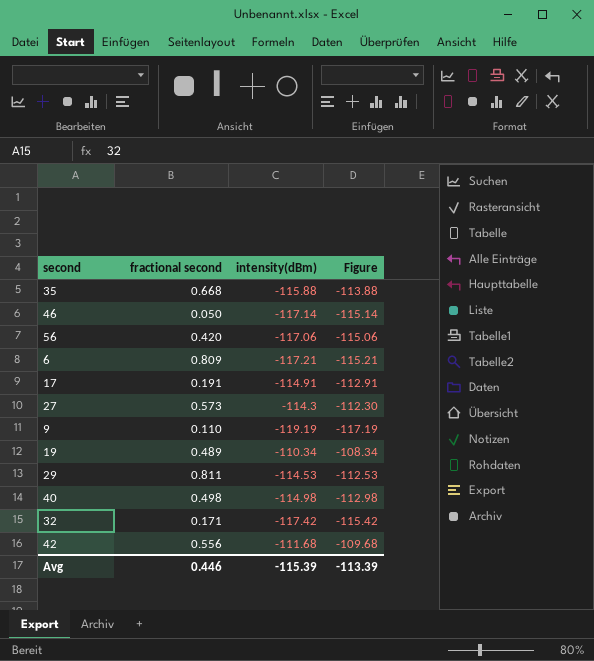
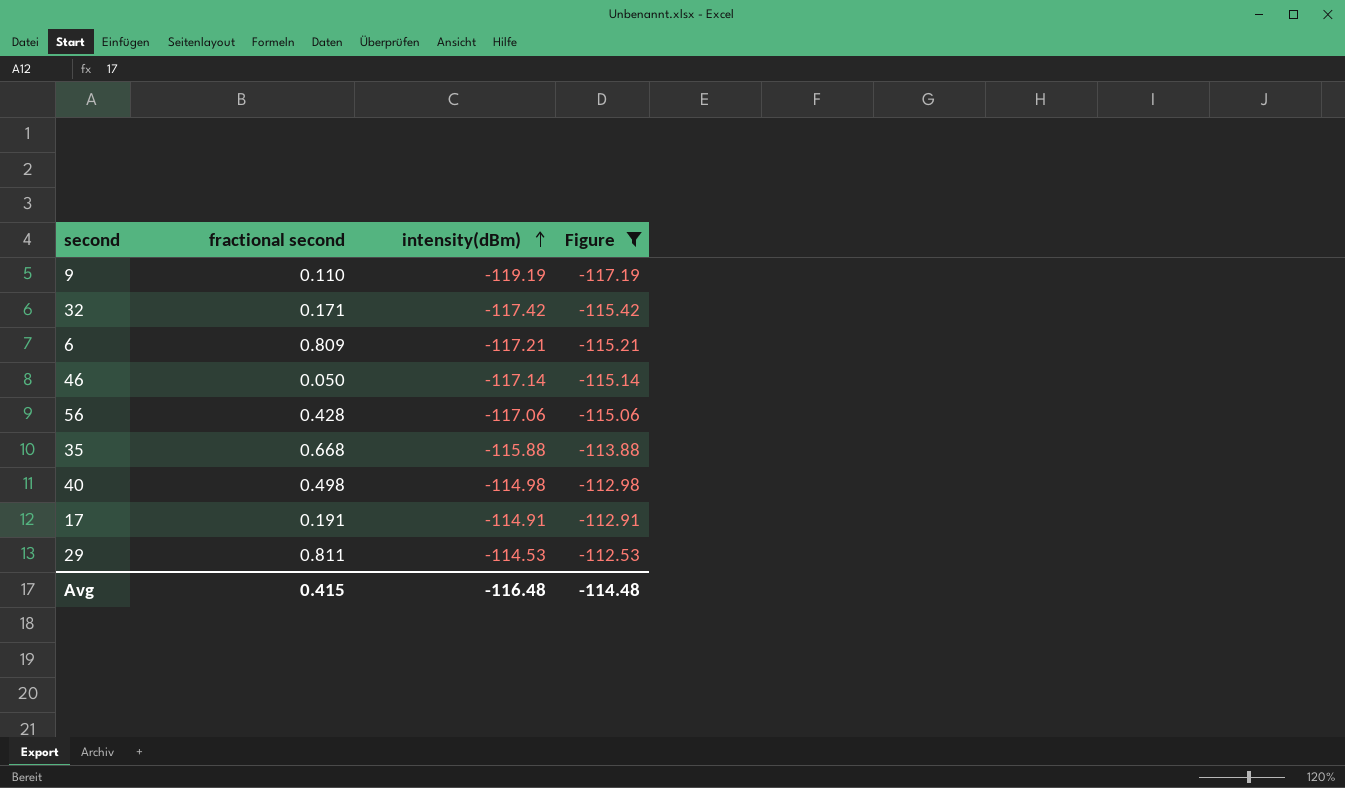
filter: none -> Figure <= -112.53
row order: none -> intensity(dBm) ascending
56 | fractional second: 0.420 -> 0.428
Avg | fractional second: 0.446 -> 0.415
Avg | intensity(dBm): -115.39 -> -116.48
Avg | Figure: -113.39 -> -114.48

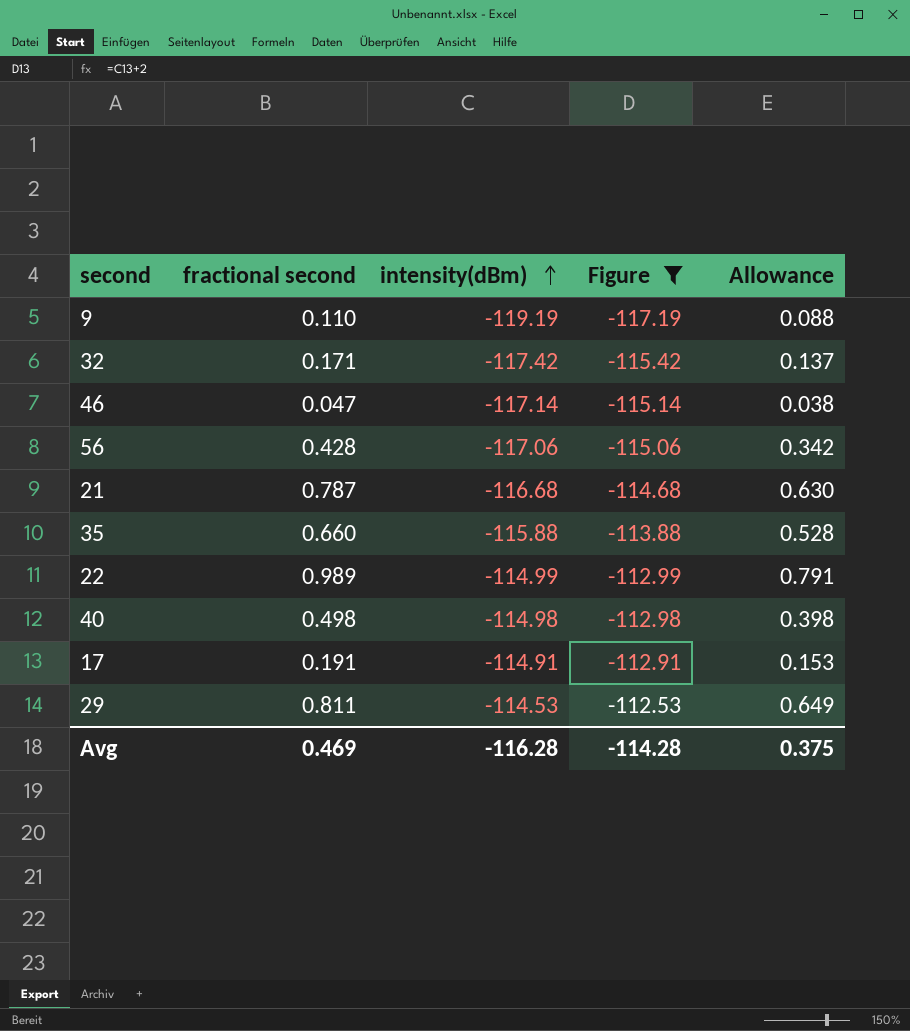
column Allowance | formula: none -> [fractional second] * 0.8
row 6: 0.809 | -117.21 | -115.21 -> none
46 | fractional second: 0.050 -> 0.047
row 21: none -> 0.787 | -116.68 | -114.68 | 0.630
35 | fractional second: 0.668 -> 0.660
row 22: none -> 0.989 | -114.99 | -112.99 | 0.791
Avg | fractional second: 0.415 -> 0.469
Avg | intensity(dBm): -116.48 -> -116.28
Avg | Figure: -114.48 -> -114.28

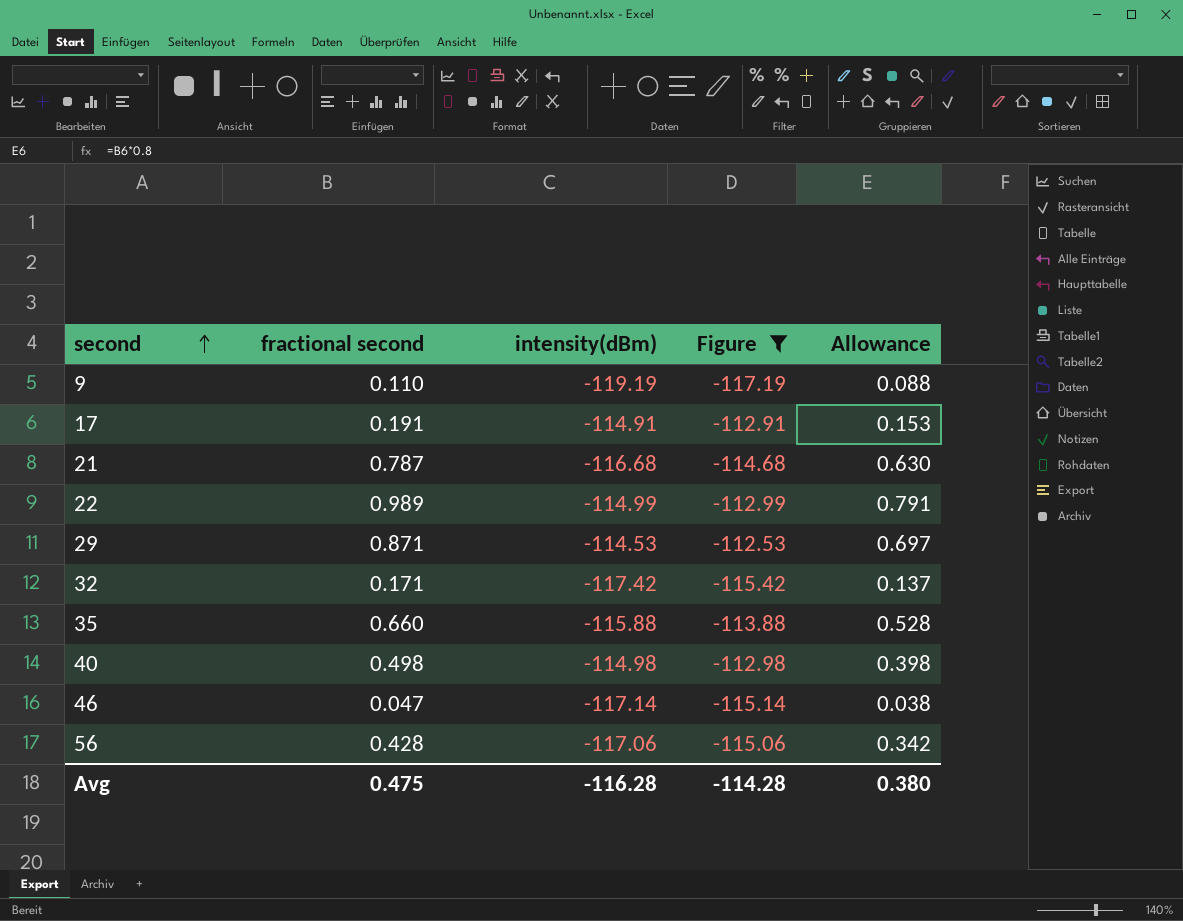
row order: intensity(dBm) ascending -> second ascending
29 | fractional second: 0.811 -> 0.871
29 | Allowance: 0.649 -> 0.697
Avg | fractional second: 0.469 -> 0.475
Avg | Allowance: 0.375 -> 0.380

